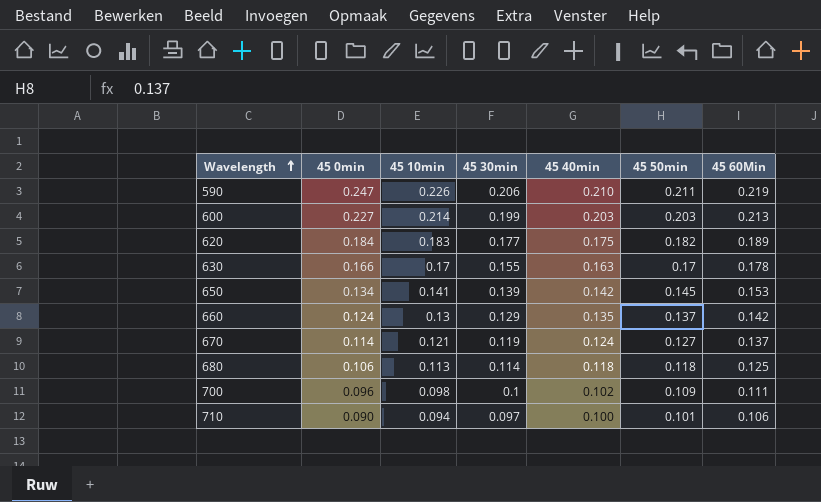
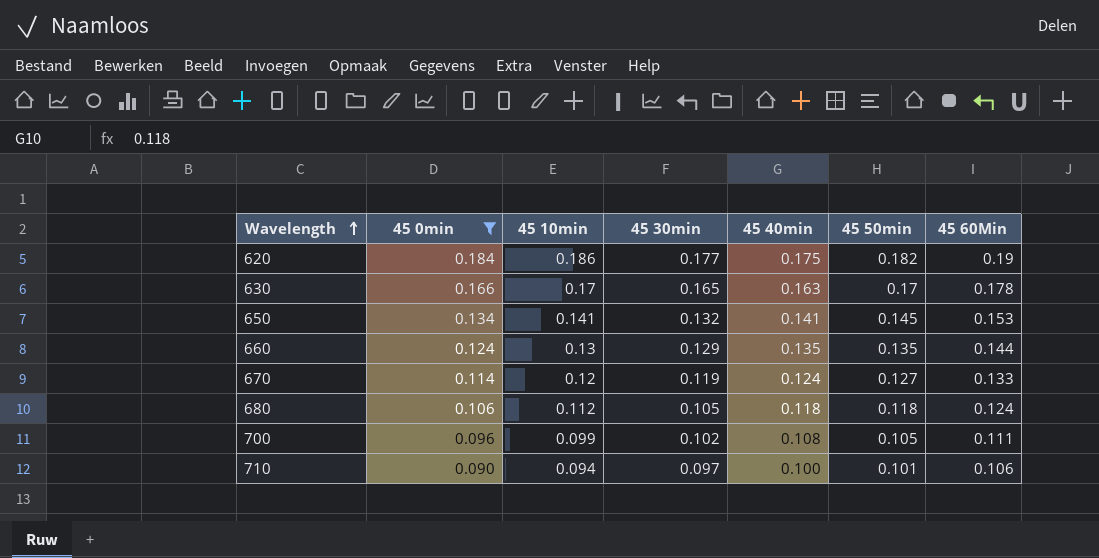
filter: none -> 45 0min <= 0.184
620 | 45 10min: 0.183 -> 0.186
620 | 45 60Min: 0.189 -> 0.19
630 | 45 30min: 0.155 -> 0.165
650 | 45 30min: 0.139 -> 0.132
650 | 45 40min: 0.142 -> 0.141
660 | 45 50min: 0.137 -> 0.135
660 | 45 60Min: 0.142 -> 0.144
670 | 45 10min: 0.121 -> 0.12
670 | 45 60Min: 0.137 -> 0.133
680 | 45 10min: 0.113 -> 0.112
680 | 45 30min: 0.114 -> 0.105
680 | 45 60Min: 0.125 -> 0.124
700 | 45 10min: 0.098 -> 0.099
700 | 45 30min: 0.1 -> 0.102
700 | 45 40min: 0.102 -> 0.108
700 | 45 50min: 0.109 -> 0.105

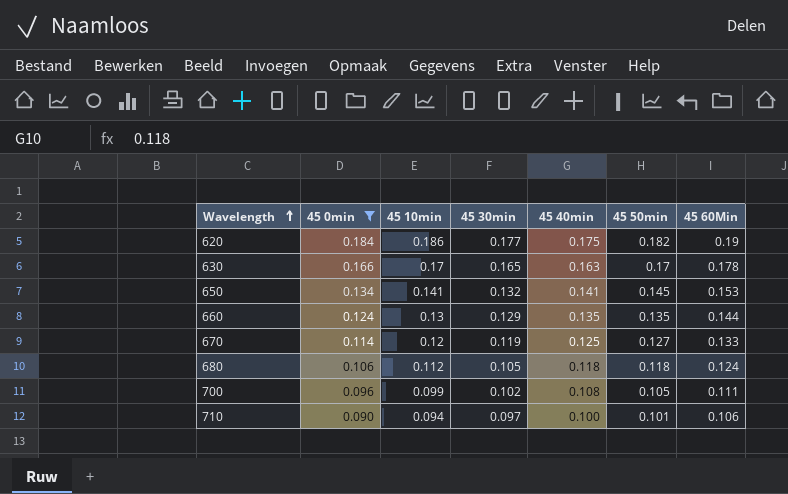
670 | 45 40min: 0.124 -> 0.125

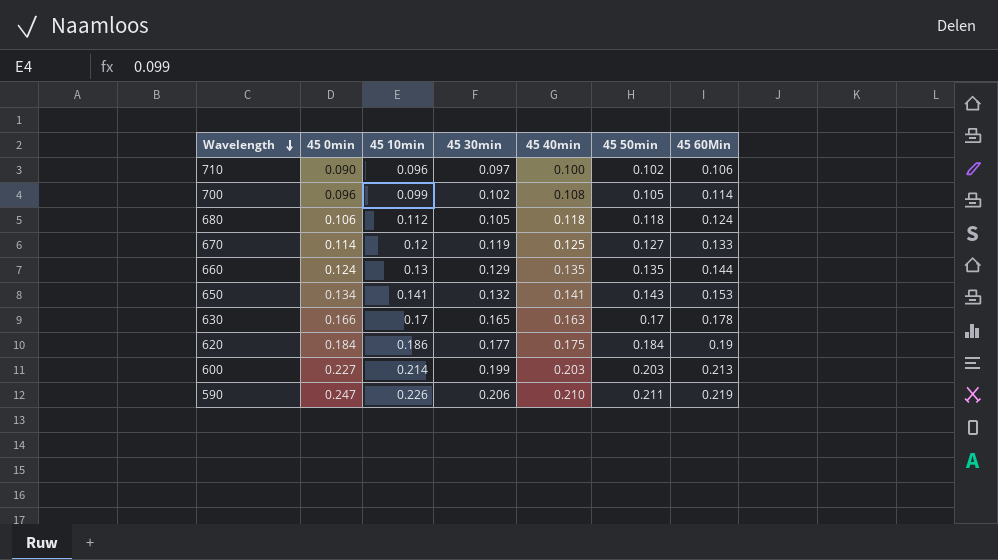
filter: 45 0min <= 0.184 -> none
row order: Wavelength ascending -> Wavelength descending
710 | 45 10min: 0.094 -> 0.096
710 | 45 50min: 0.101 -> 0.102
700 | 45 60Min: 0.111 -> 0.114
650 | 45 50min: 0.145 -> 0.143
620 | 45 50min: 0.182 -> 0.184

